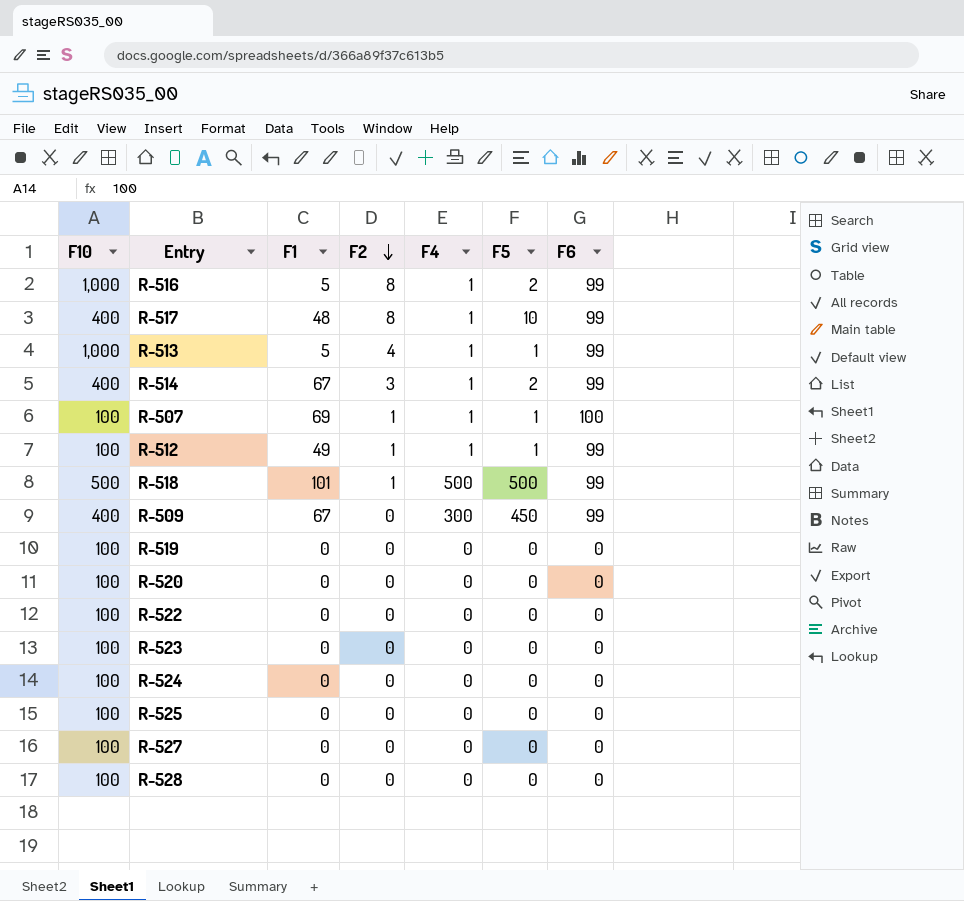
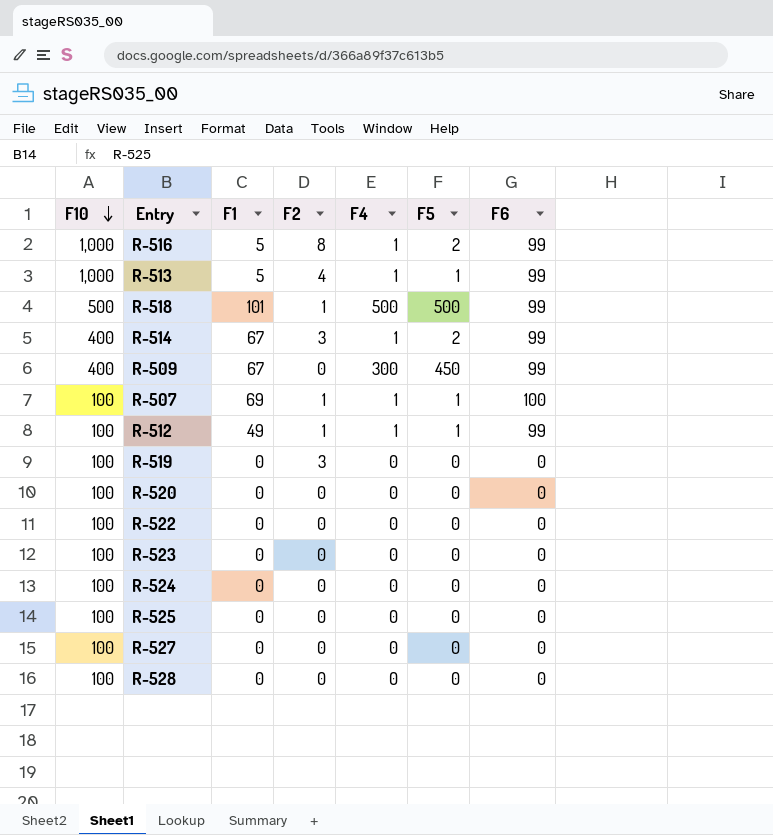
row order: F2 descending -> F10 descending
row R-517: 400 | 48 | 8 | 1 | 10 | 99 -> none
R-519 | F2: 0 -> 3

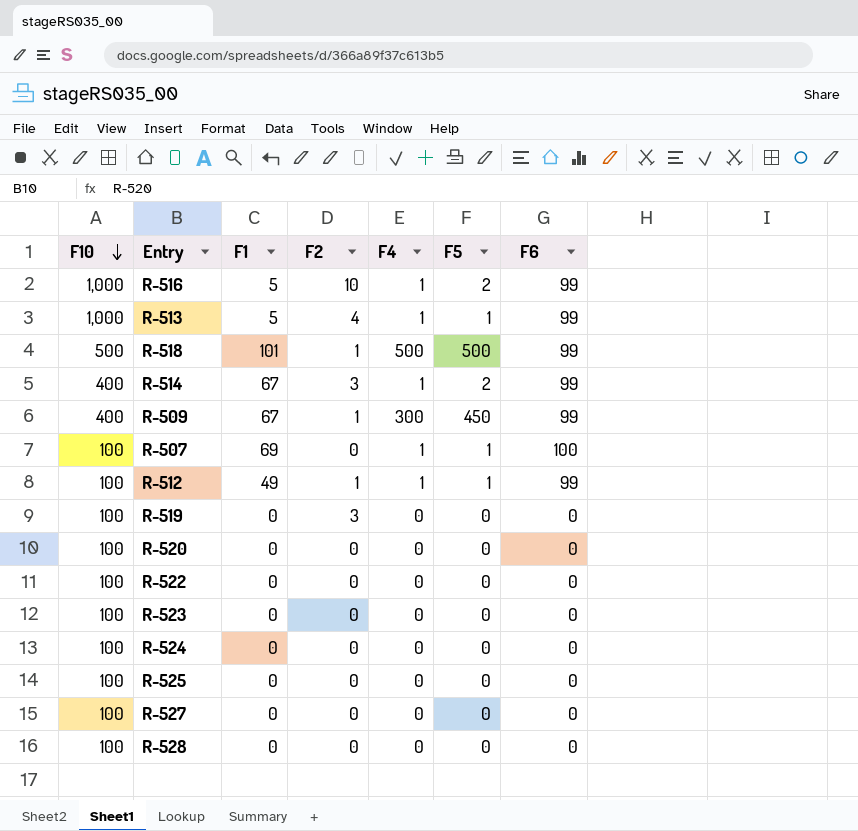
R-516 | F2: 8 -> 10
R-509 | F2: 0 -> 1
R-507 | F2: 1 -> 0

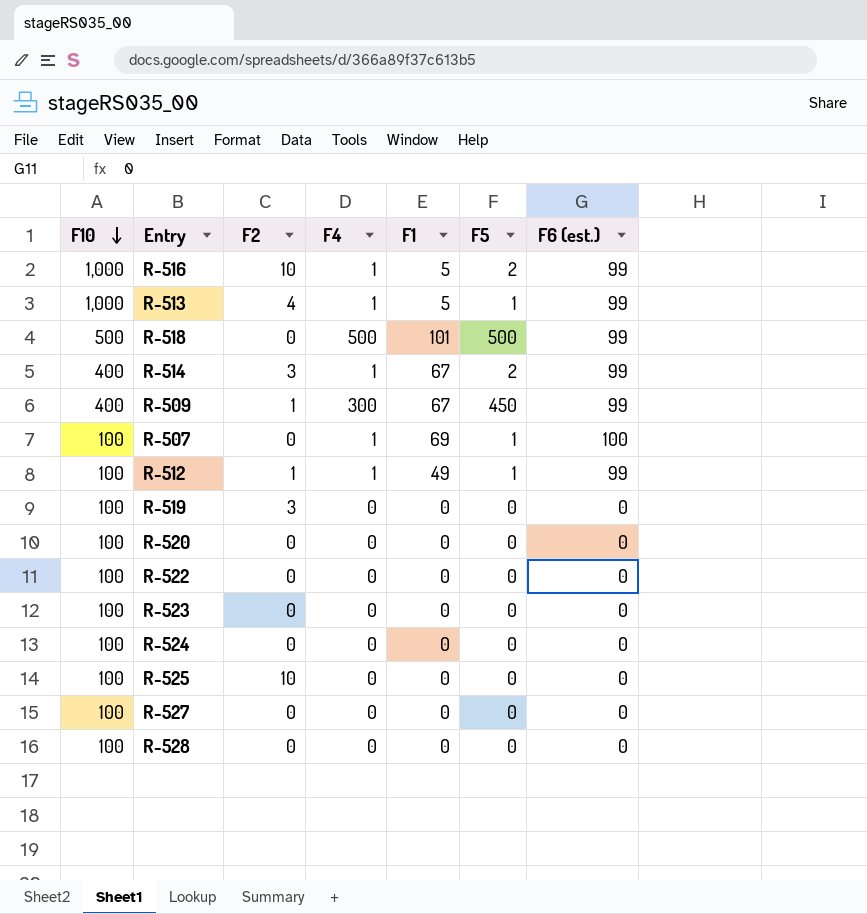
column F1 | position: 3 -> 5
column name: F6 -> F6 (est.)
R-518 | F2: 1 -> 0
R-525 | F2: 0 -> 10

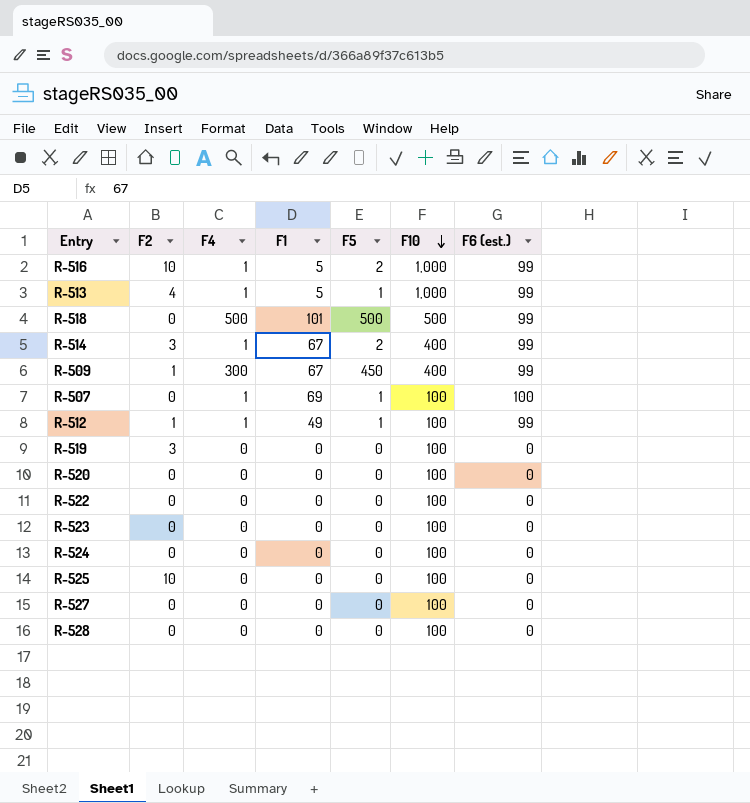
column F10 | position: 1 -> 6

